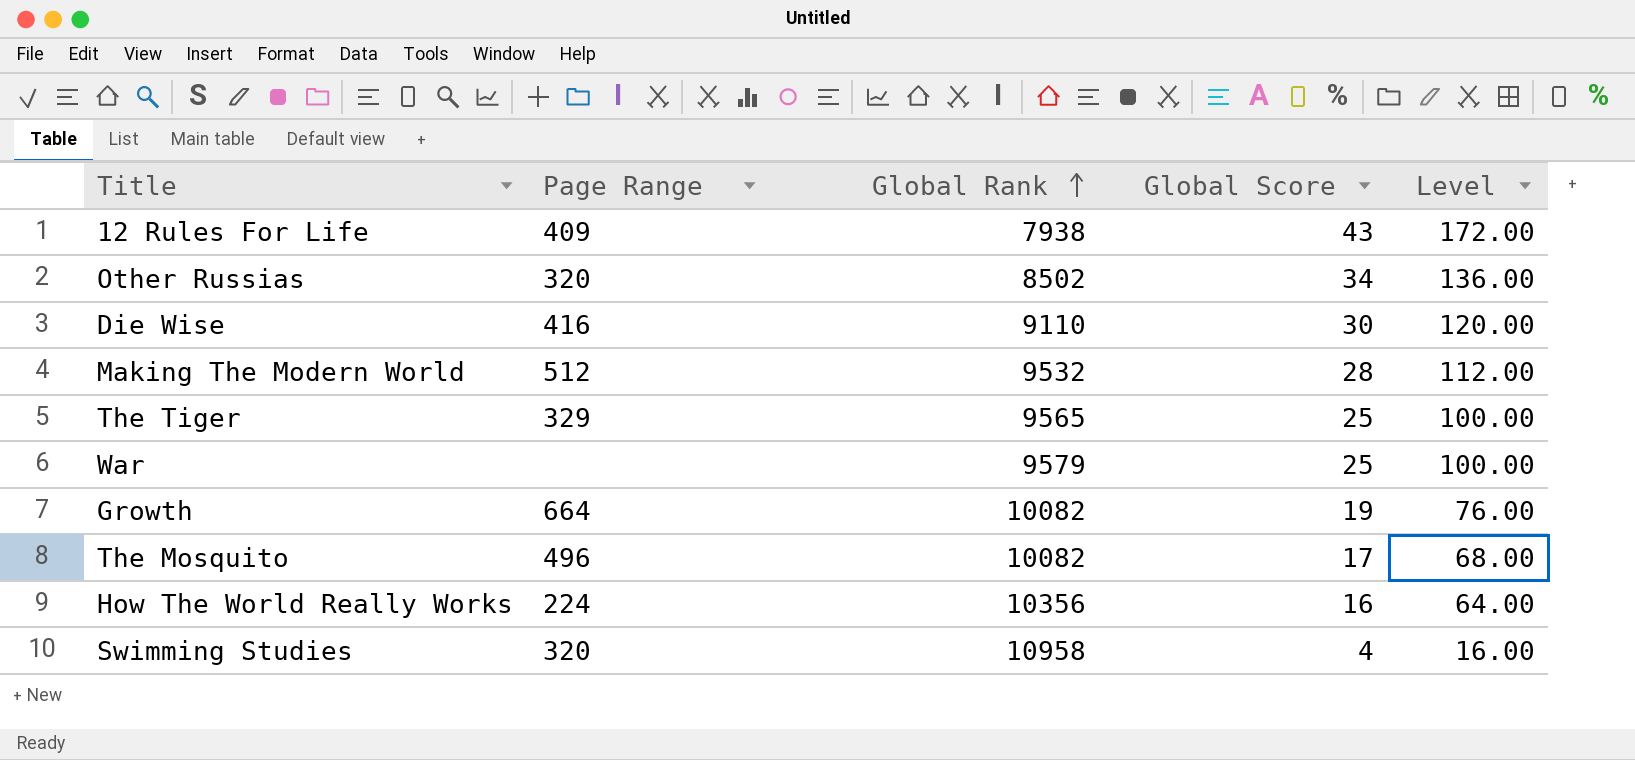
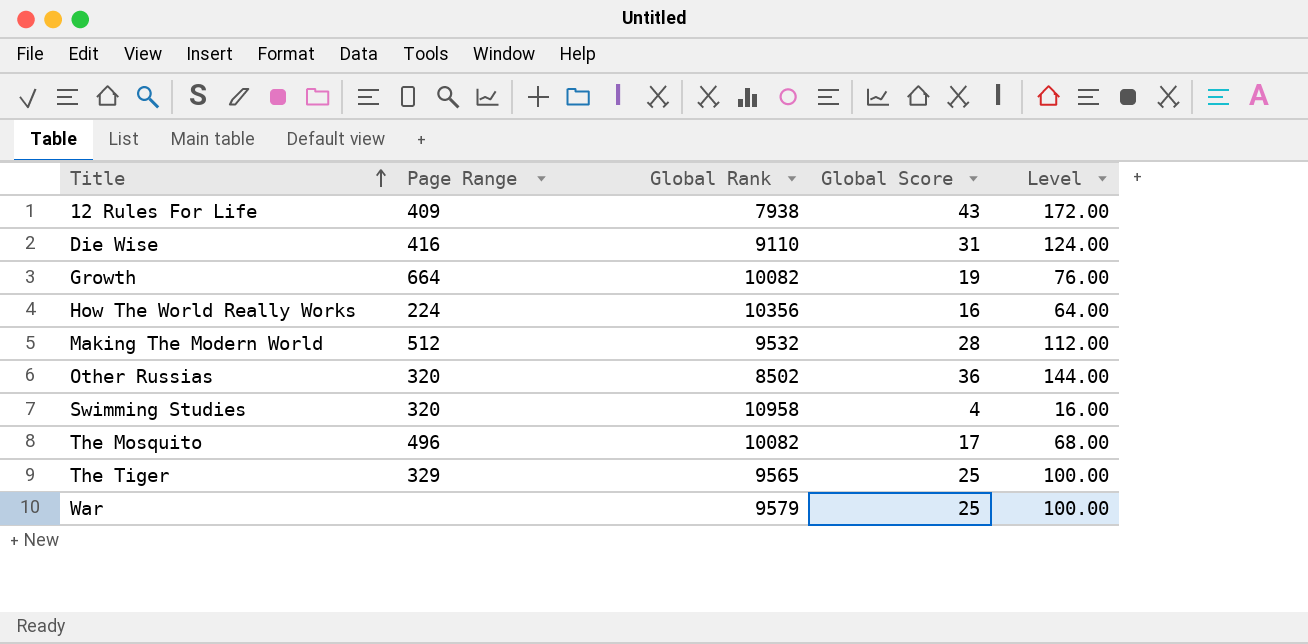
row order: Global Rank ascending -> Title ascending
Die Wise | Global Score: 30 -> 31
Die Wise | Level: 120.00 -> 124.00
Other Russias | Global Score: 34 -> 36
Other Russias | Level: 136.00 -> 144.00

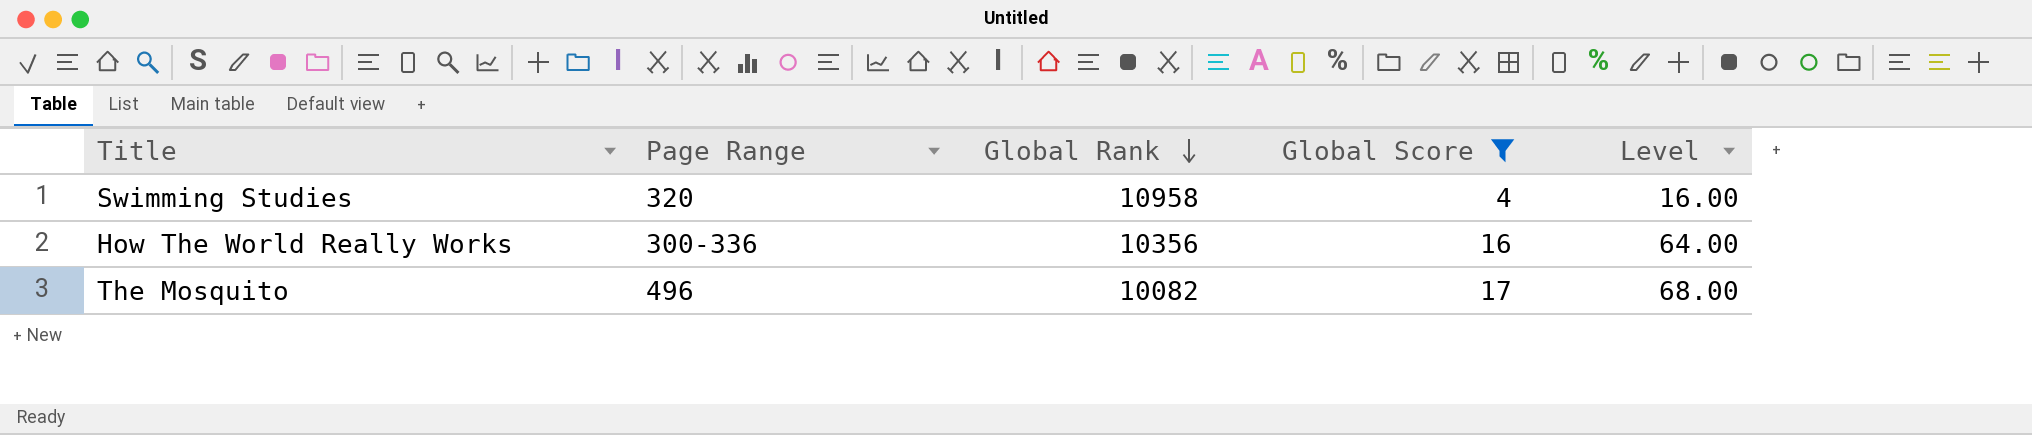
filter: none -> Global Score <= 17
row order: Title ascending -> Global Rank descending
How The World Really Works | Page Range: 224 -> 300-336

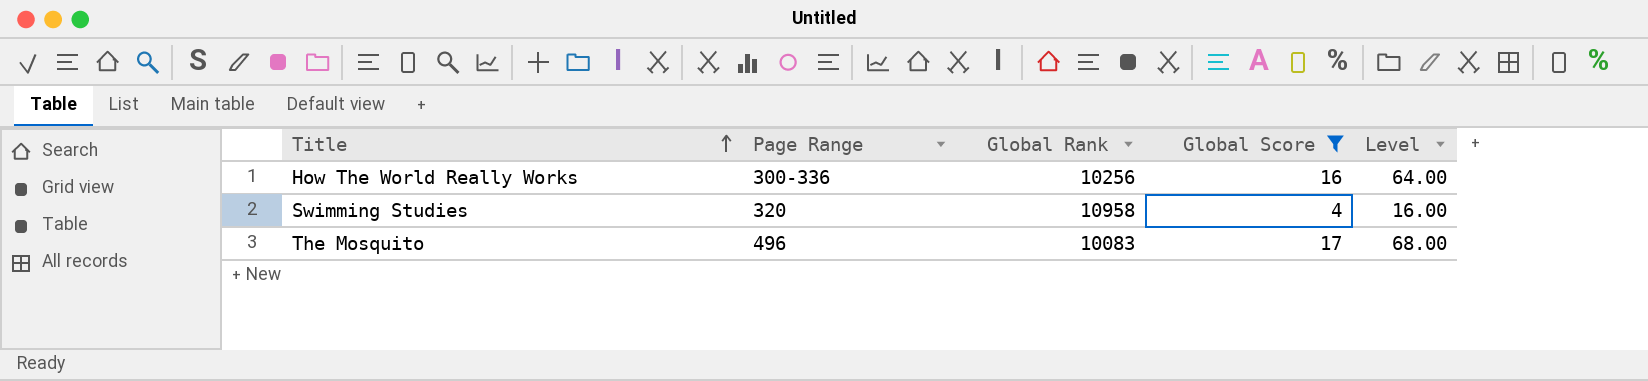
row order: Global Rank descending -> Title ascending
How The World Really Works | Global Rank: 10356 -> 10256
The Mosquito | Global Rank: 10082 -> 10083

